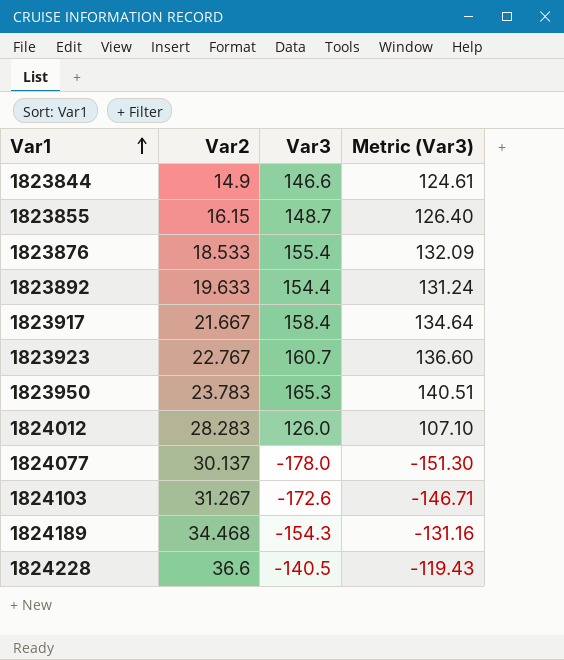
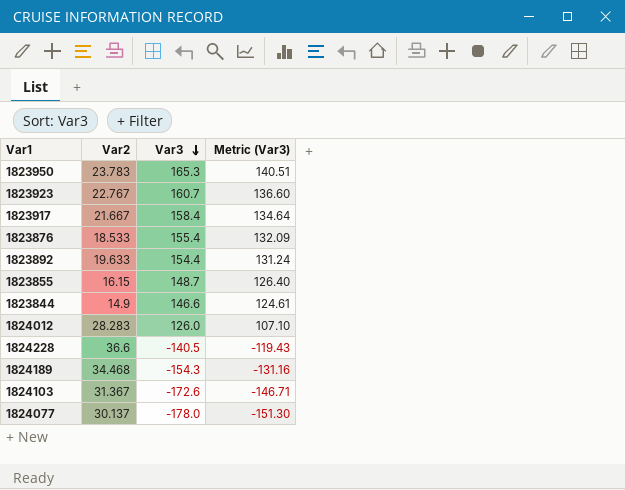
row order: Var1 ascending -> Var3 descending
1824103 | Var2: 31.267 -> 31.367

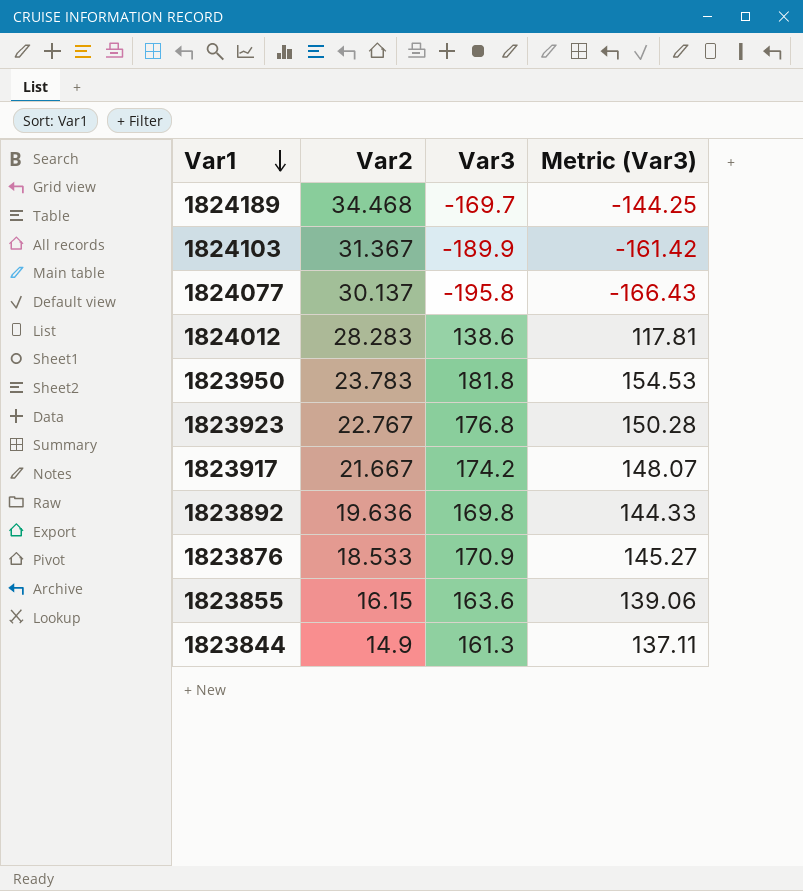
row order: Var3 descending -> Var1 descending
row 1824228: 36.6 | -140.5 | -119.43 -> none
1824189 | Var3: -154.3 -> -169.7
1824189 | Metric (Var3): -131.16 -> -144.25
1824103 | Var3: -172.6 -> -189.9
1824103 | Metric (Var3): -146.71 -> -161.42
1824077 | Var3: -178.0 -> -195.8
1824077 | Metric (Var3): -151.30 -> -166.43
1824012 | Var3: 126.0 -> 138.6
1824012 | Metric (Var3): 107.10 -> 117.81
1823950 | Var3: 165.3 -> 181.8
1823950 | Metric (Var3): 140.51 -> 154.53
1823923 | Var3: 160.7 -> 176.8
1823923 | Metric (Var3): 136.60 -> 150.28
1823917 | Var3: 158.4 -> 174.2
1823917 | Metric (Var3): 134.64 -> 148.07
1823892 | Var2: 19.633 -> 19.636
1823892 | Var3: 154.4 -> 169.8
1823892 | Metric (Var3): 131.24 -> 144.33
1823876 | Var3: 155.4 -> 170.9
1823876 | Metric (Var3): 132.09 -> 145.27
1823855 | Var3: 148.7 -> 163.6
1823855 | Metric (Var3): 126.40 -> 139.06
1823844 | Var3: 146.6 -> 161.3
1823844 | Metric (Var3): 124.61 -> 137.11

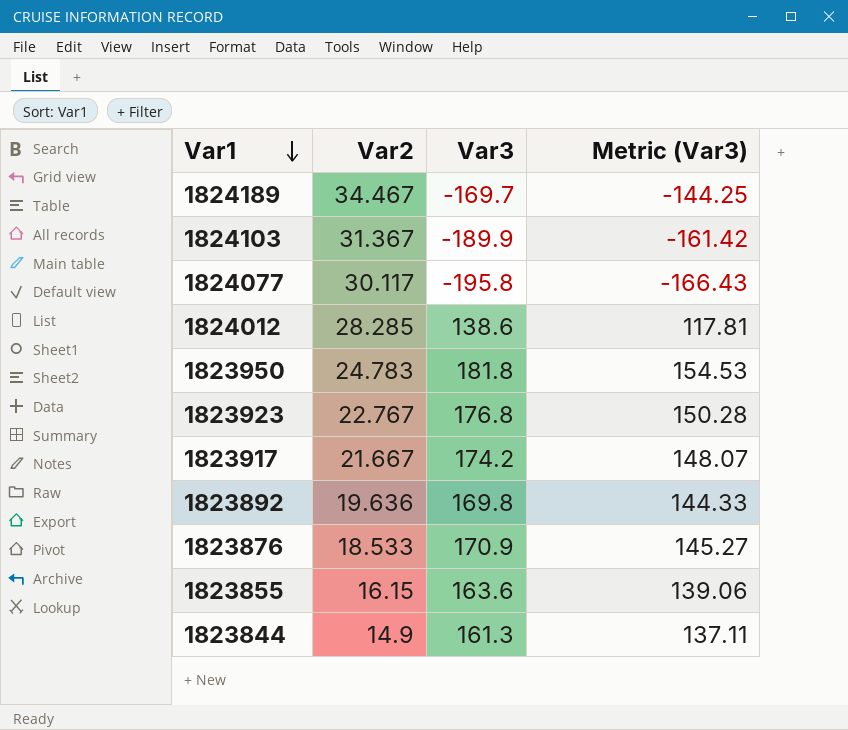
1824189 | Var2: 34.468 -> 34.467
1824077 | Var2: 30.137 -> 30.117
1824012 | Var2: 28.283 -> 28.285
1823950 | Var2: 23.783 -> 24.783

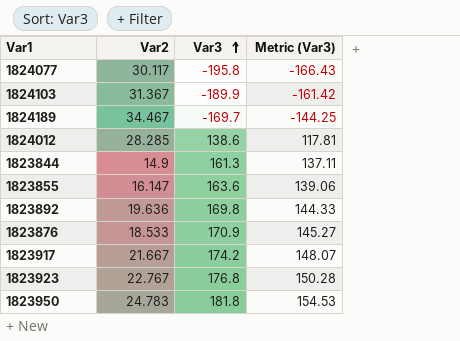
row order: Var1 descending -> Var3 ascending
1823855 | Var2: 16.15 -> 16.147

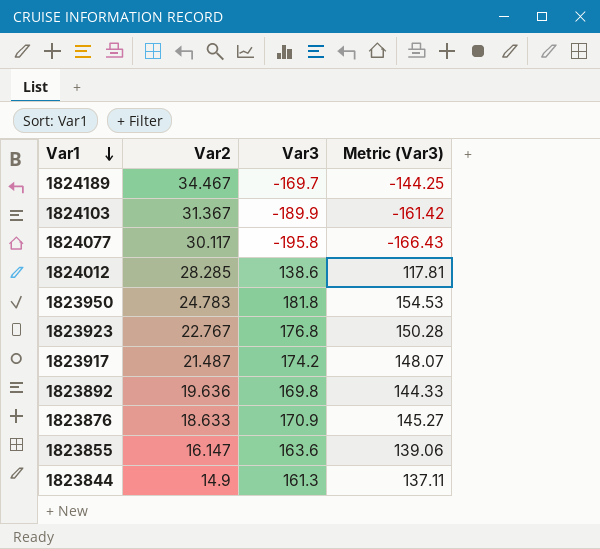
row order: Var3 ascending -> Var1 descending
1823917 | Var2: 21.667 -> 21.487
1823876 | Var2: 18.533 -> 18.633

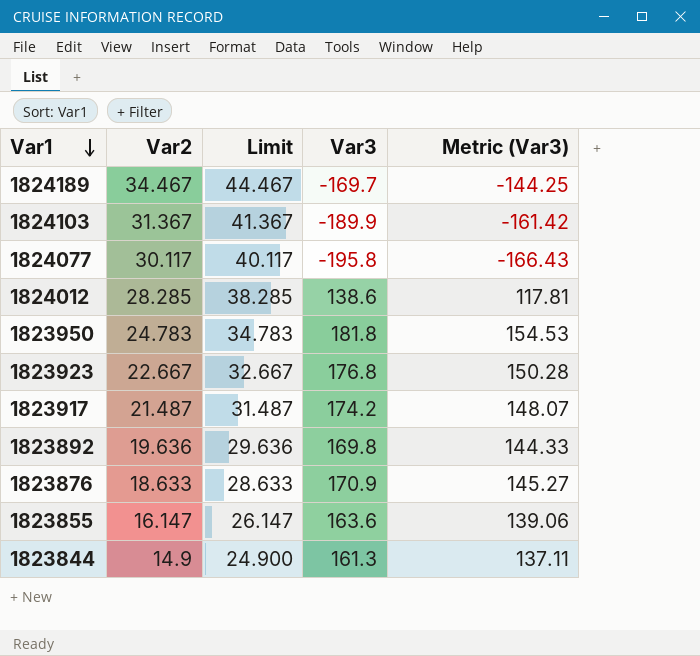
column Limit | formula: none -> [Var2] + 10
1823923 | Var2: 22.767 -> 22.667

